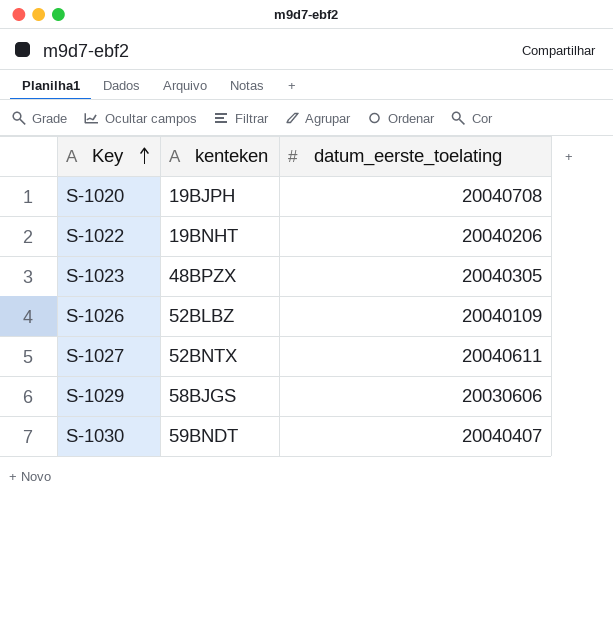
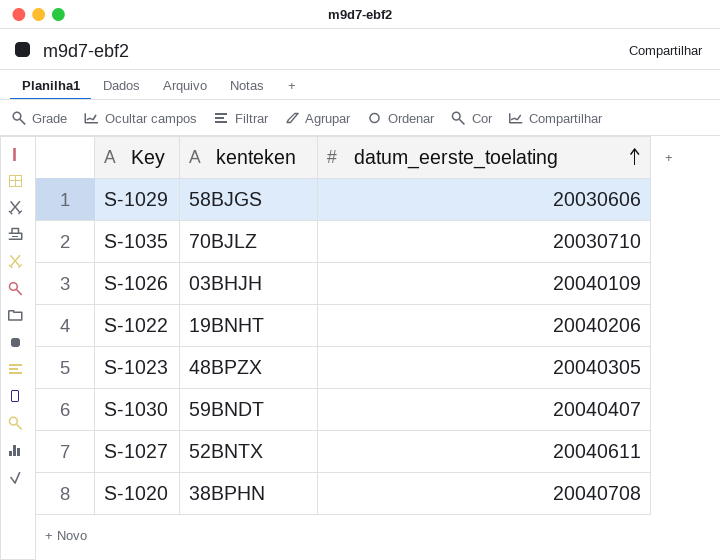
row order: Key ascending -> datum_eerste_toelating ascending
row S-1035: none -> 70BJLZ | 20030710
S-1026 | kenteken: 52BLBZ -> 03BHJH
S-1020 | kenteken: 19BJPH -> 38BPHN

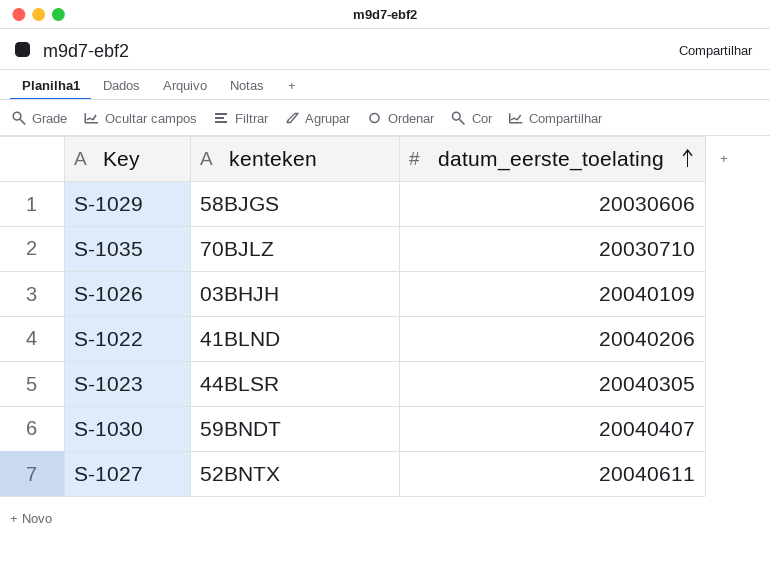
row S-1020: 38BPHN | 20040708 -> none
S-1022 | kenteken: 19BNHT -> 41BLND
S-1023 | kenteken: 48BPZX -> 44BLSR

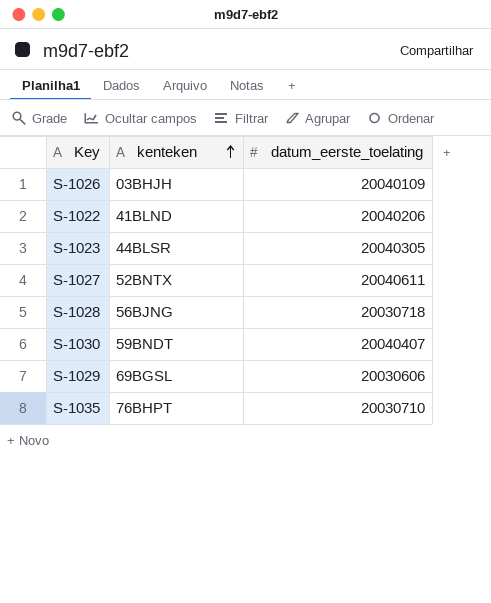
row order: datum_eerste_toelating ascending -> kenteken ascending
row S-1028: none -> 56BJNG | 20030718
S-1029 | kenteken: 58BJGS -> 69BGSL
S-1035 | kenteken: 70BJLZ -> 76BHPT

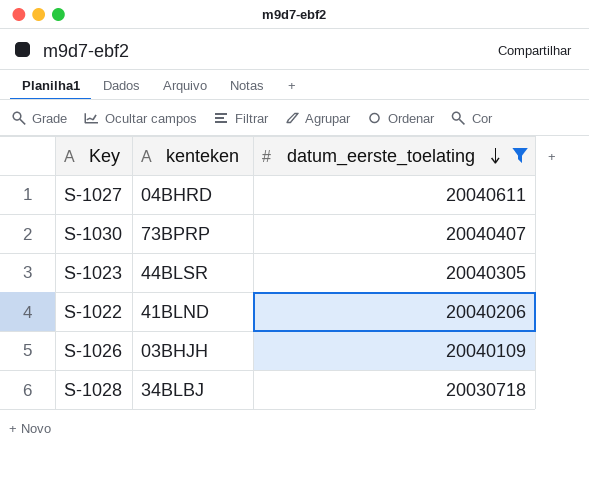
filter: none -> datum_eerste_toelating >= 20030718
row order: kenteken ascending -> datum_eerste_toelating descending
S-1027 | kenteken: 52BNTX -> 04BHRD
S-1030 | kenteken: 59BNDT -> 73BPRP
S-1028 | kenteken: 56BJNG -> 34BLBJ

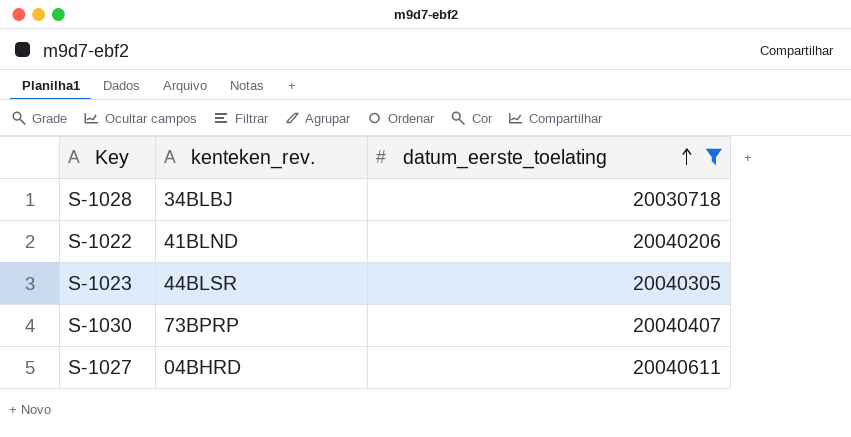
row order: datum_eerste_toelating descending -> datum_eerste_toelating ascending
column name: kenteken -> kenteken_rev.
row S-1026: 03BHJH | 20040109 -> none

